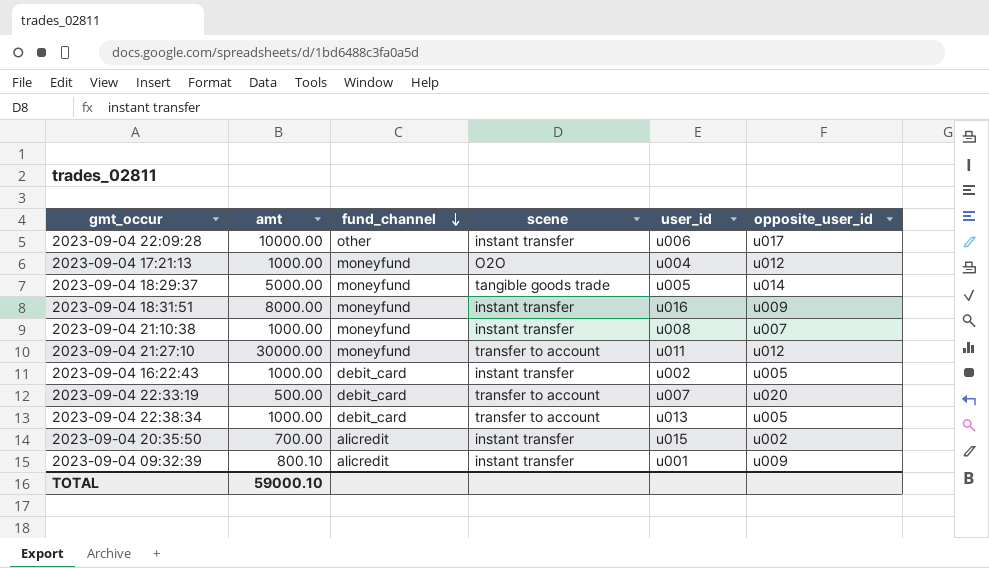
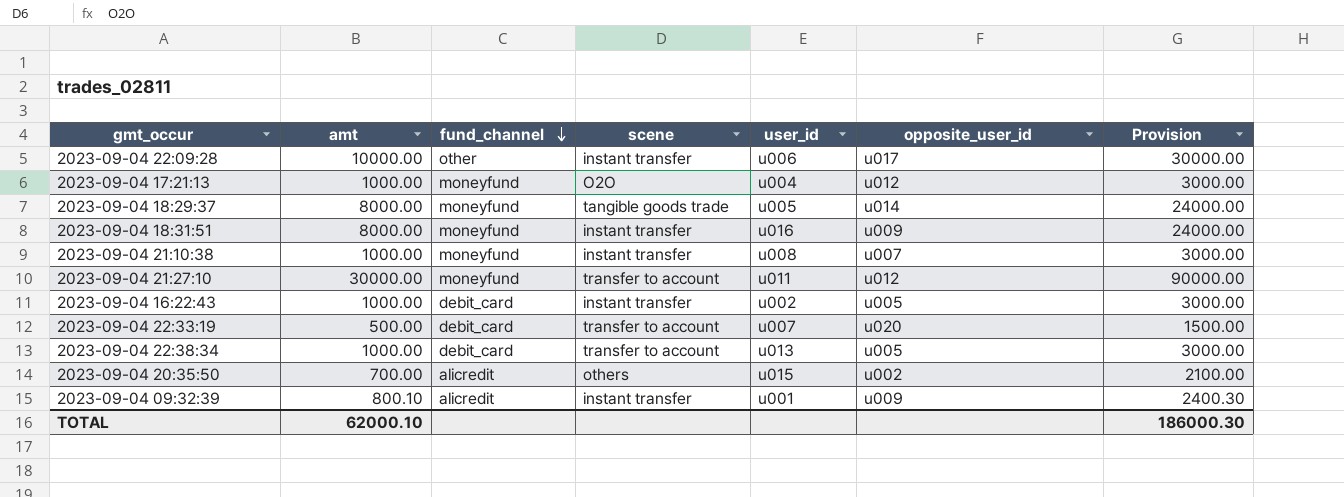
column Provision | formula: none -> [amt] * 3
2023-09-04 18:29:37 | amt: 5000.00 -> 8000.00
2023-09-04 20:35:50 | scene: instant transfer -> others
TOTAL | amt: 59000.10 -> 62000.10

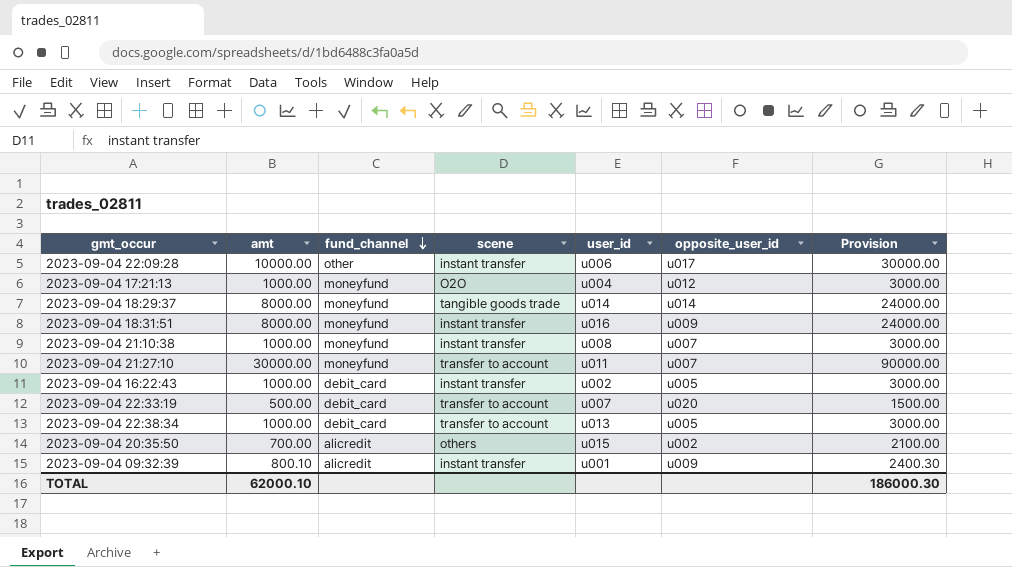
2023-09-04 18:29:37 | user_id: u005 -> u014
2023-09-04 21:27:10 | opposite_user_id: u012 -> u007

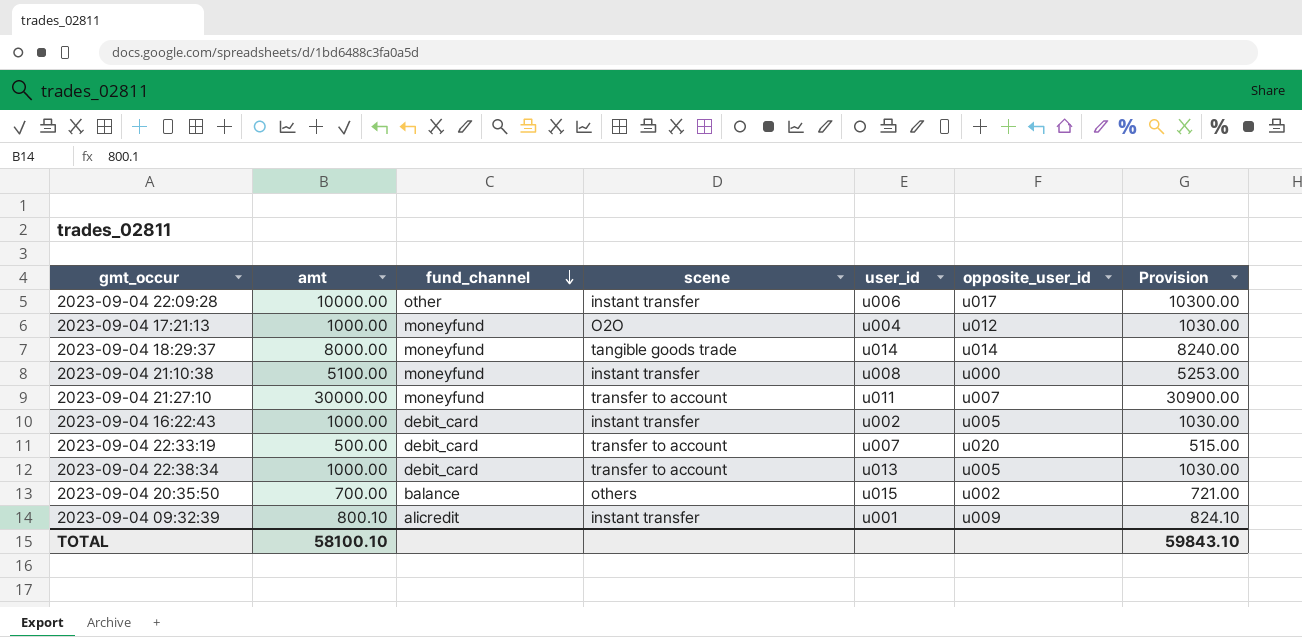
column Provision | formula: [amt] * 3 -> [amt] * 1.03
row 2023-09-04 18:31:51: 8000.00 | moneyfund | instant transfer | u016 | u009 | 24000.00 -> none
2023-09-04 21:10:38 | amt: 1000.00 -> 5100.00
2023-09-04 21:10:38 | opposite_user_id: u007 -> u000
2023-09-04 20:35:50 | fund_channel: alicredit -> balance
TOTAL | amt: 62000.10 -> 58100.10
TOTAL | Provision: 186000.30 -> 59843.10

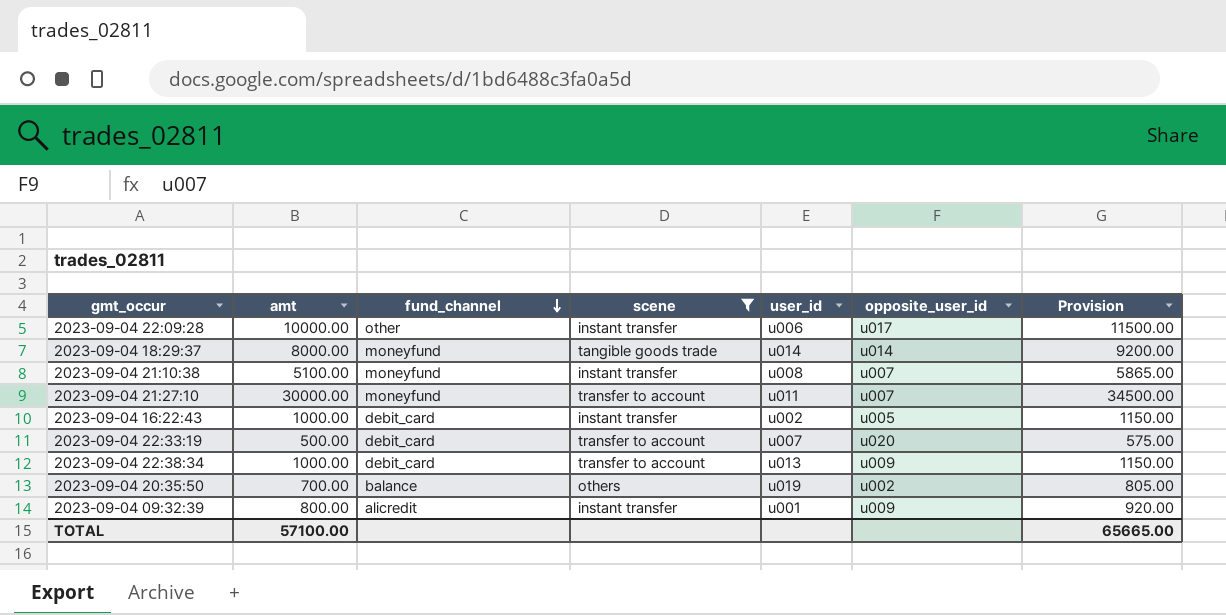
filter: none -> scene != O2O
column Provision | formula: [amt] * 1.03 -> [amt] * 1.15
2023-09-04 21:10:38 | opposite_user_id: u000 -> u007
2023-09-04 22:38:34 | opposite_user_id: u005 -> u009
2023-09-04 20:35:50 | user_id: u015 -> u019
2023-09-04 09:32:39 | amt: 800.10 -> 800.00
TOTAL | amt: 58100.10 -> 57100.00
TOTAL | Provision: 59843.10 -> 65665.00

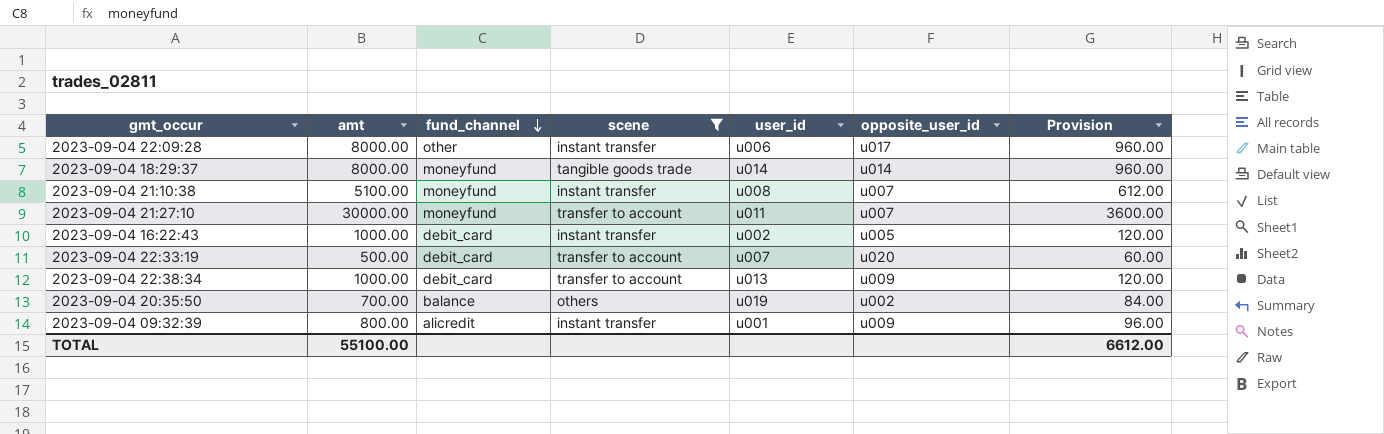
column Provision | formula: [amt] * 1.15 -> [amt] * 0.12
2023-09-04 22:09:28 | amt: 10000.00 -> 8000.00
TOTAL | amt: 57100.00 -> 55100.00
TOTAL | Provision: 65665.00 -> 6612.00

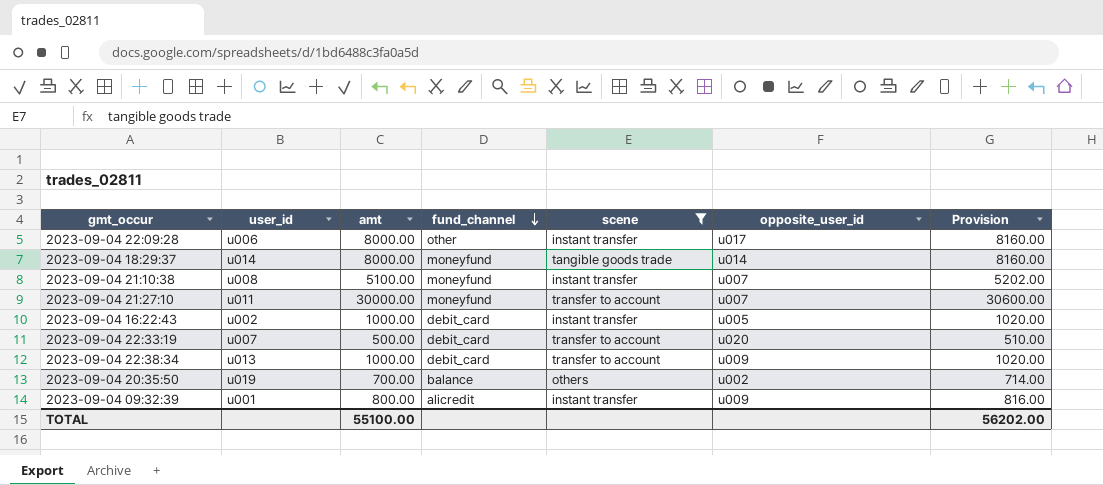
column user_id | position: 5 -> 2
column Provision | formula: [amt] * 0.12 -> [amt] * 1.02
TOTAL | Provision: 6612.00 -> 56202.00

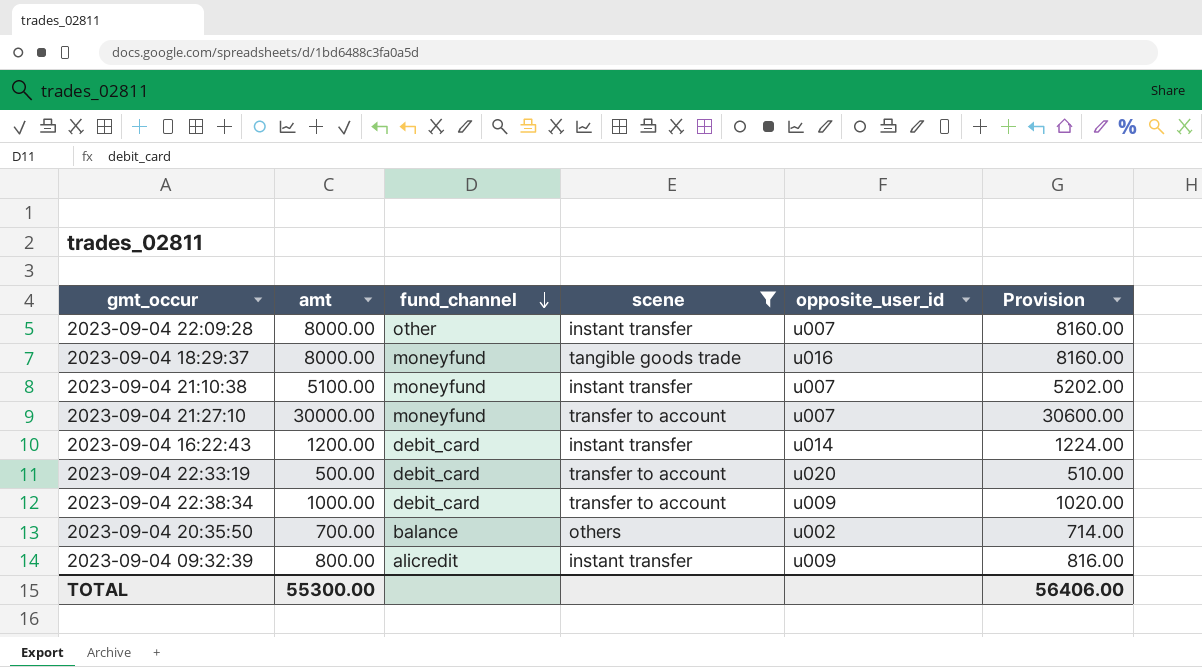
column user_id | position: 2 -> none
2023-09-04 22:09:28 | opposite_user_id: u017 -> u007
2023-09-04 18:29:37 | opposite_user_id: u014 -> u016
2023-09-04 16:22:43 | amt: 1000.00 -> 1200.00
2023-09-04 16:22:43 | opposite_user_id: u005 -> u014
2023-09-04 16:22:43 | Provision: 1020.00 -> 1224.00
TOTAL | amt: 55100.00 -> 55300.00
TOTAL | Provision: 56202.00 -> 56406.00

